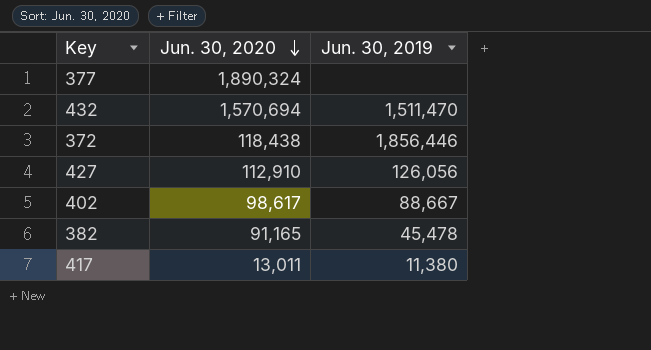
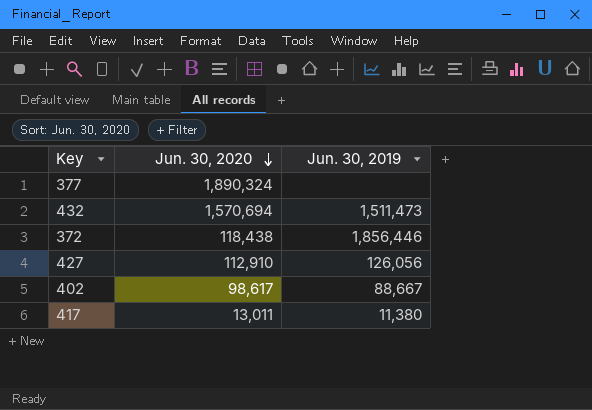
row 382: 91,165 | 45,478 -> none
432 | Jun. 30, 2019: 1,511,470 -> 1,511,473

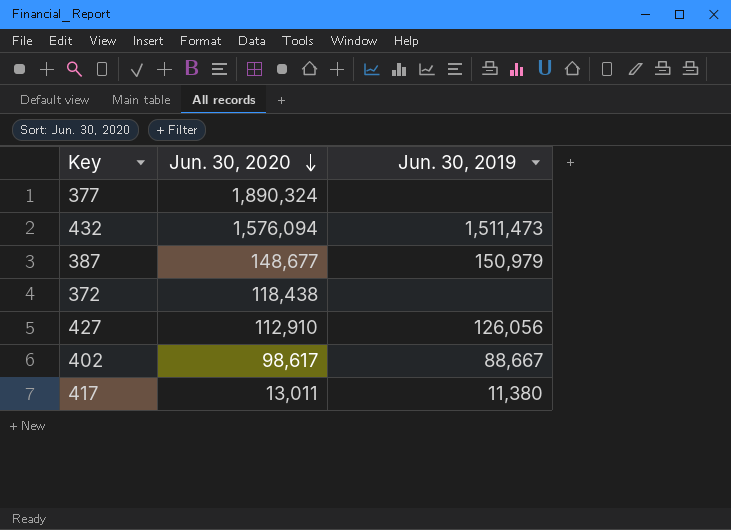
432 | Jun. 30, 2020: 1,570,694 -> 1,576,094
row 387: none -> 148,677 | 150,979
372 | Jun. 30, 2019: 1,856,446 -> none

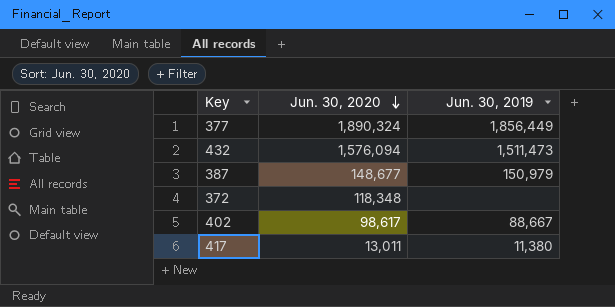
row 427: 112,910 | 126,056 -> none
377 | Jun. 30, 2019: none -> 1,856,449
372 | Jun. 30, 2020: 118,438 -> 118,348

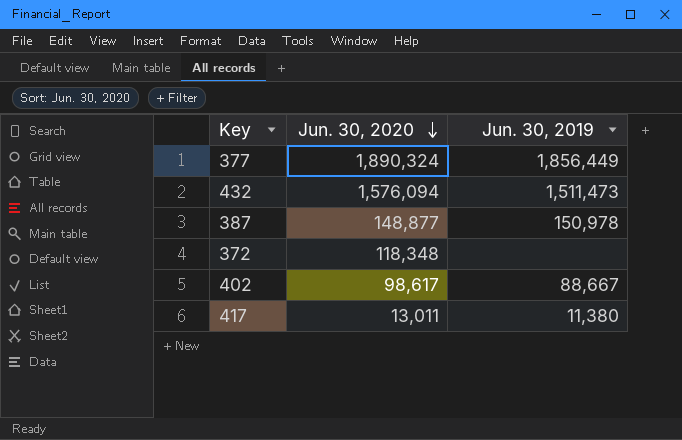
387 | Jun. 30, 2020: 148,677 -> 148,877
387 | Jun. 30, 2019: 150,979 -> 150,978

